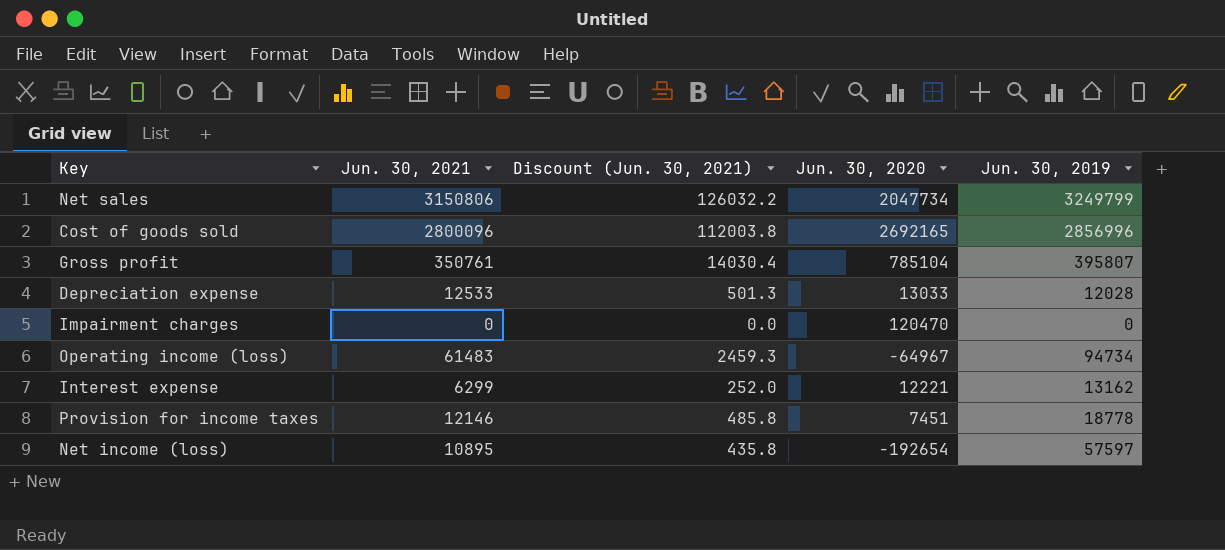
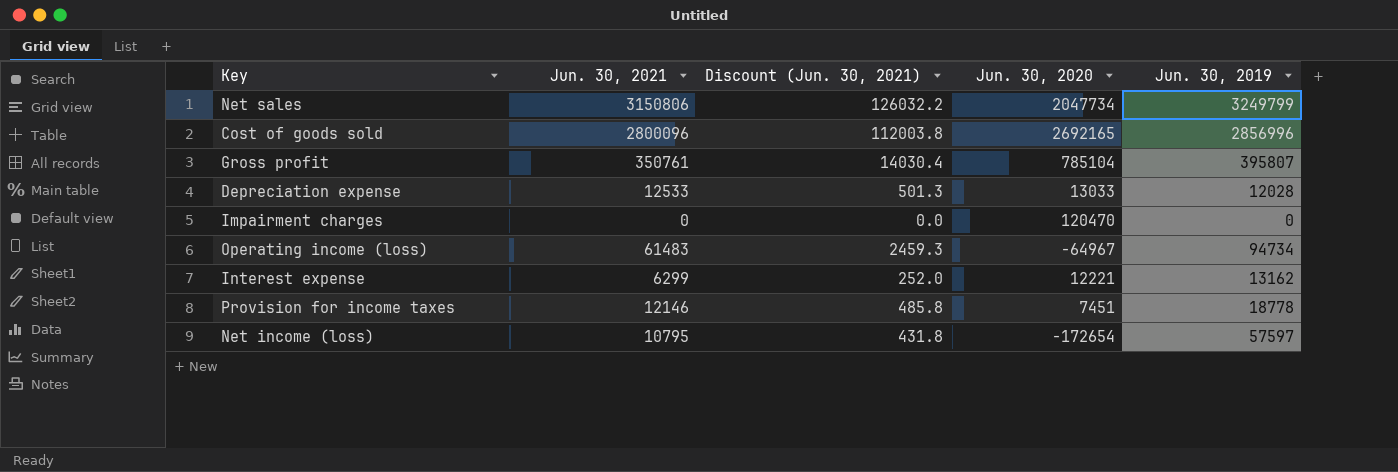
Net income (loss) | Jun. 30, 2021: 10895 -> 10795
Net income (loss) | Discount (Jun. 30, 2021): 435.8 -> 431.8
Net income (loss) | Jun. 30, 2020: -192654 -> -172654

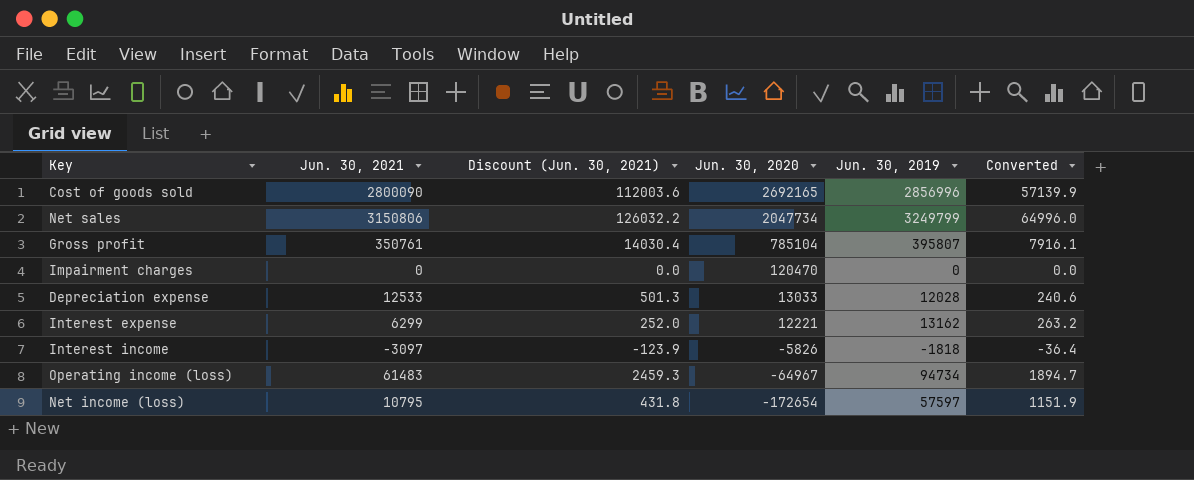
row order: none -> Jun. 30, 2020 descending
column Converted | formula: none -> [Jun. 30, 2019] * 0.02
row Provision for income taxes: 12146 | 485.8 | 7451 | 18778 -> none
Cost of goods sold | Jun. 30, 2021: 2800096 -> 2800090
Cost of goods sold | Discount (Jun. 30, 2021): 112003.8 -> 112003.6
row Interest income: none -> -3097 | -123.9 | -5826 | -1818 | -36.4

